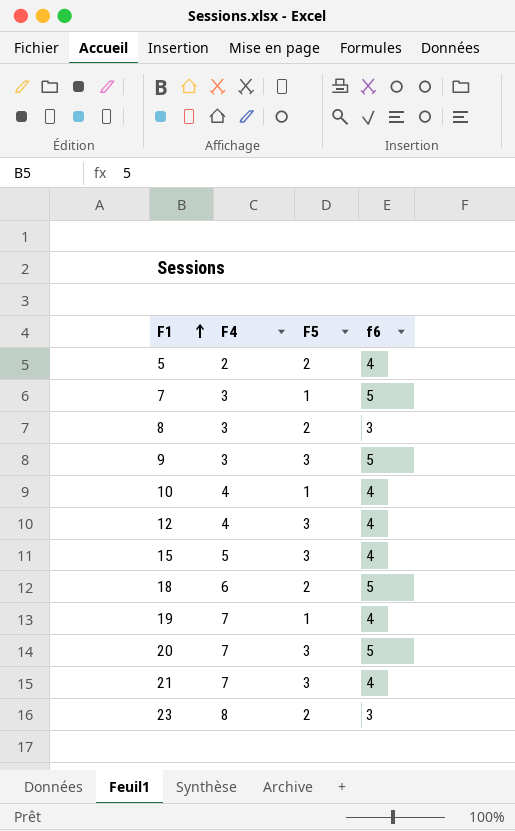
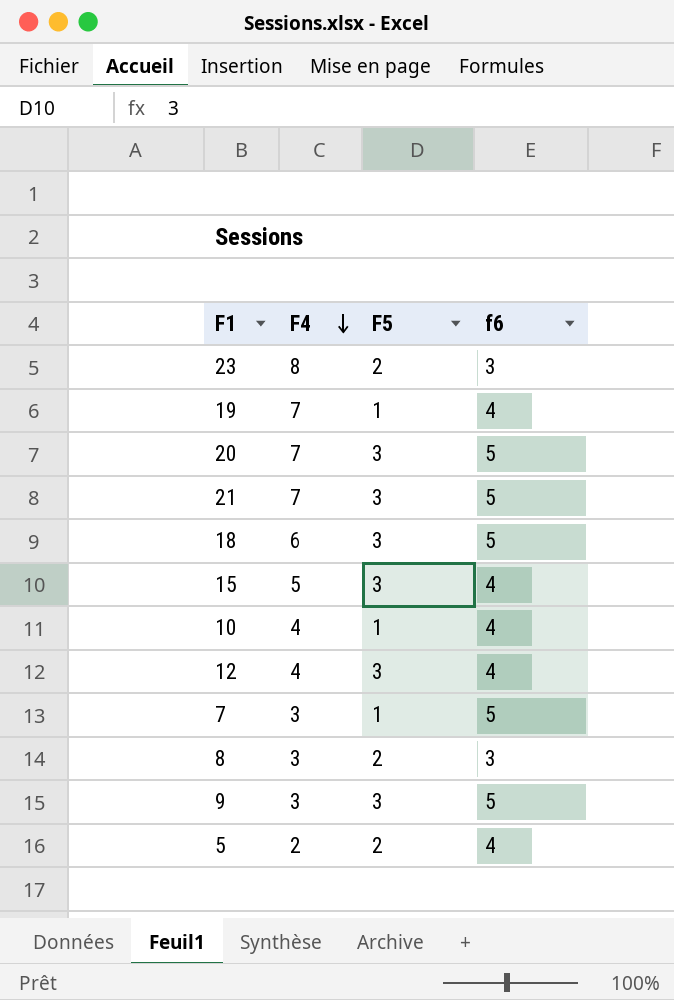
row order: F1 ascending -> F4 descending
21 | f6: 4 -> 5
18 | F5: 2 -> 3

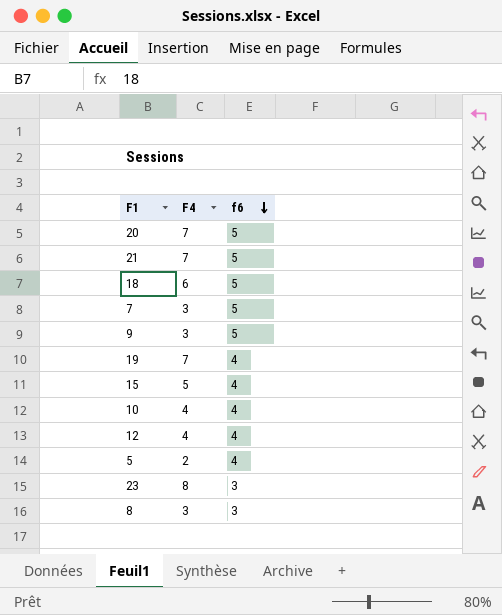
row order: F4 descending -> f6 descending
column F5 | position: 3 -> none

